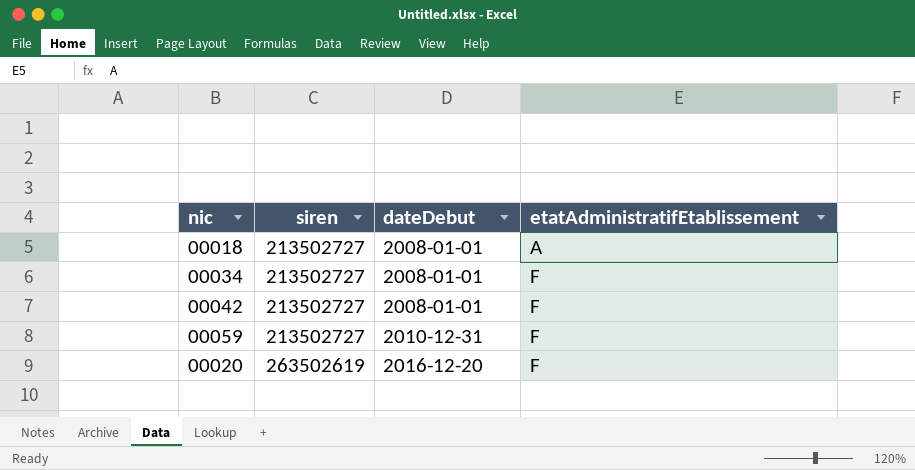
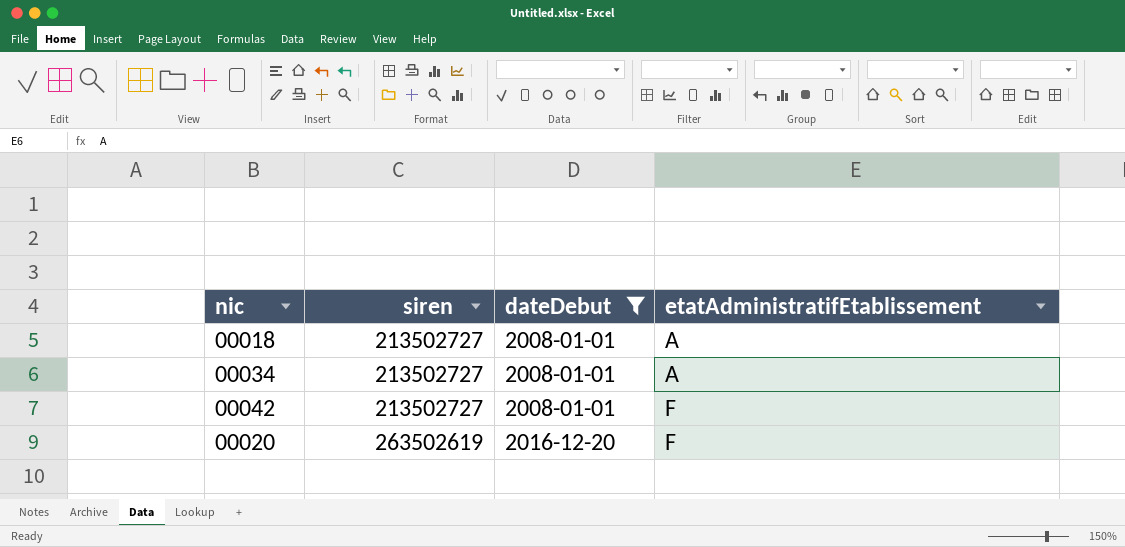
filter: none -> dateDebut != 2010-12-31
00034 | etatAdministratifEtablissement: F -> A

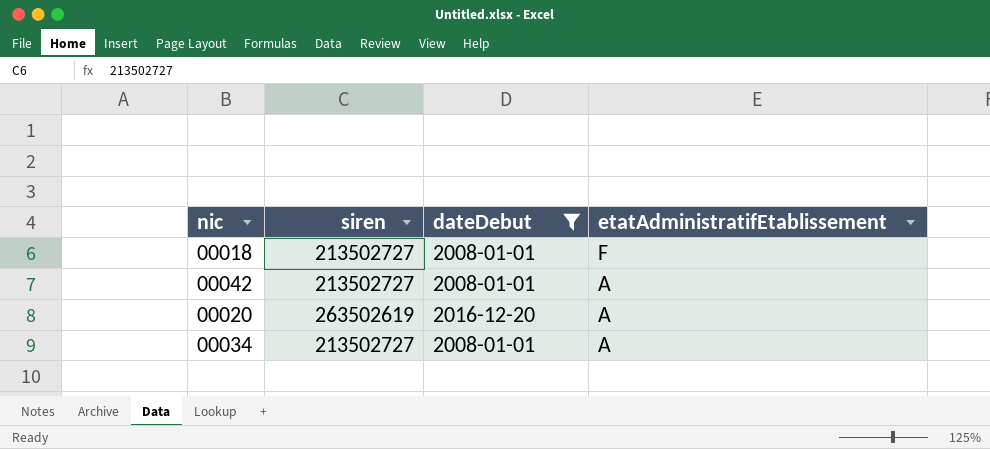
row order: siren ascending -> etatAdministratifEtablissement descending
00018 | etatAdministratifEtablissement: A -> F
00042 | etatAdministratifEtablissement: F -> A
00020 | etatAdministratifEtablissement: F -> A

